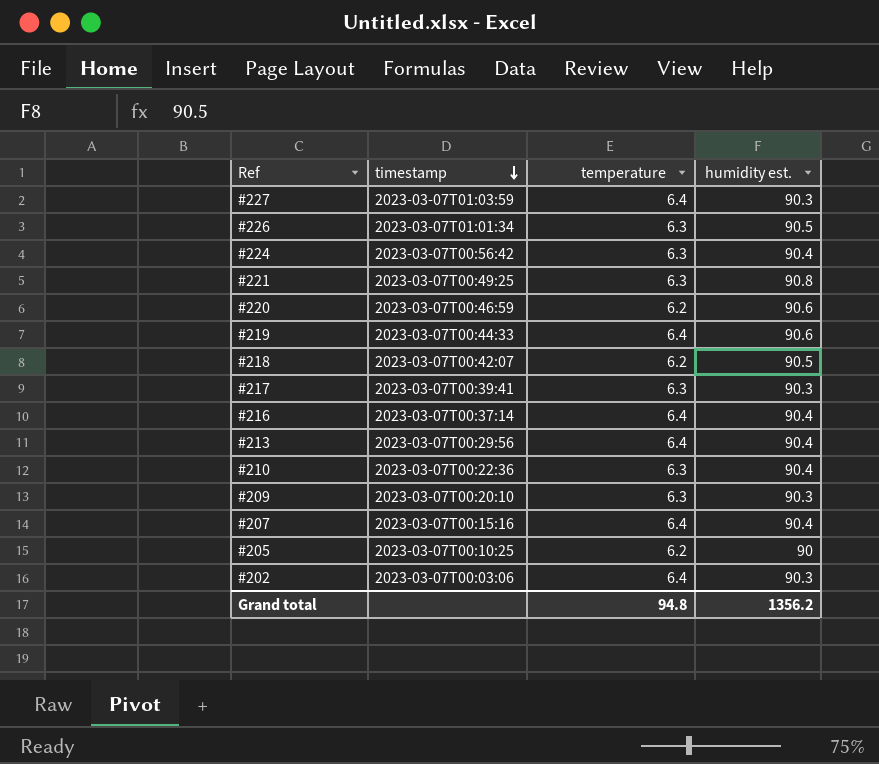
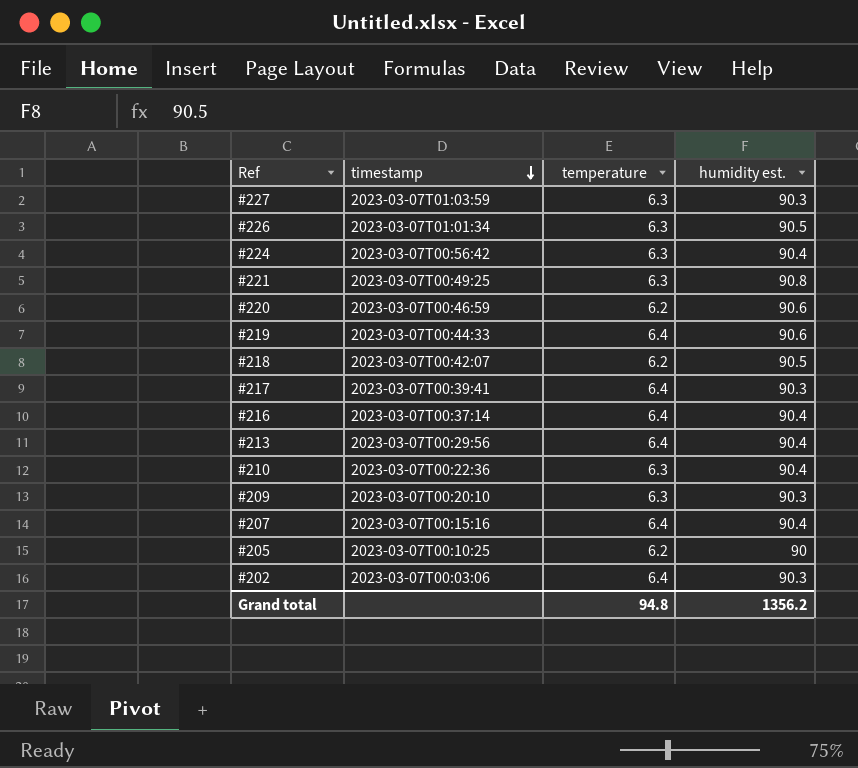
#227 | temperature: 6.4 -> 6.3
#217 | temperature: 6.3 -> 6.4

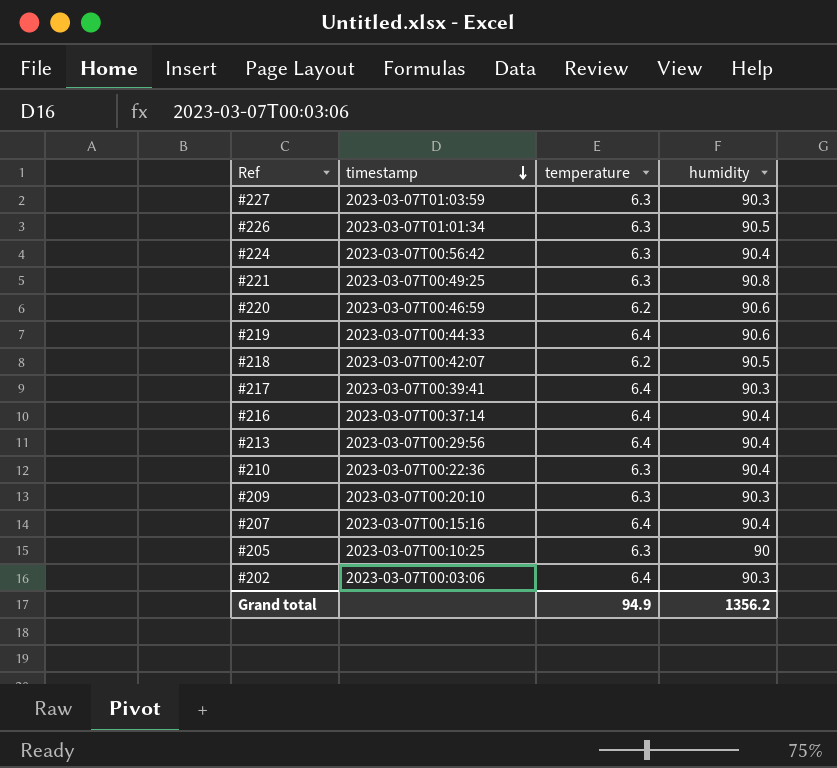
column name: humidity est. -> humidity
#205 | temperature: 6.2 -> 6.3
Grand total | temperature: 94.8 -> 94.9

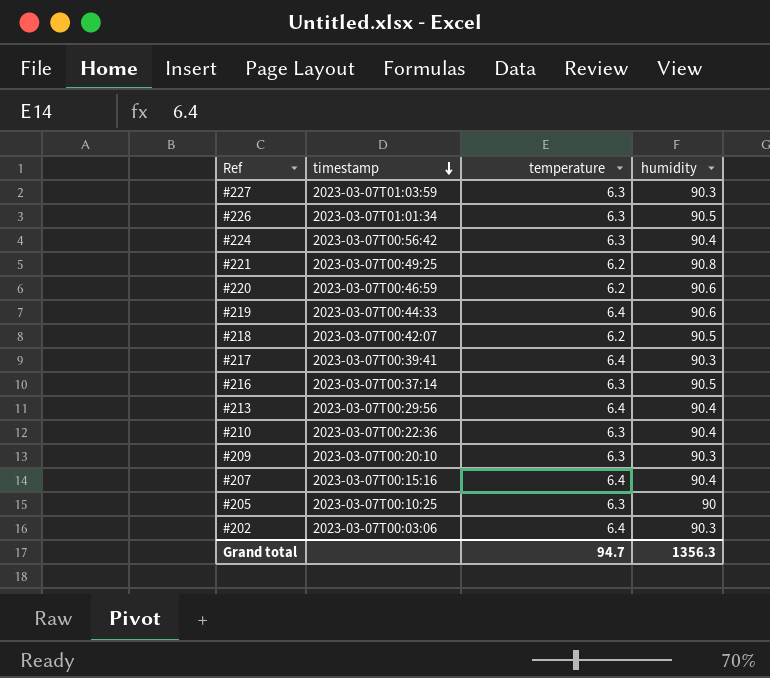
#221 | temperature: 6.3 -> 6.2
#216 | temperature: 6.4 -> 6.3
#216 | humidity: 90.4 -> 90.5
Grand total | temperature: 94.9 -> 94.7
Grand total | humidity: 1356.2 -> 1356.3

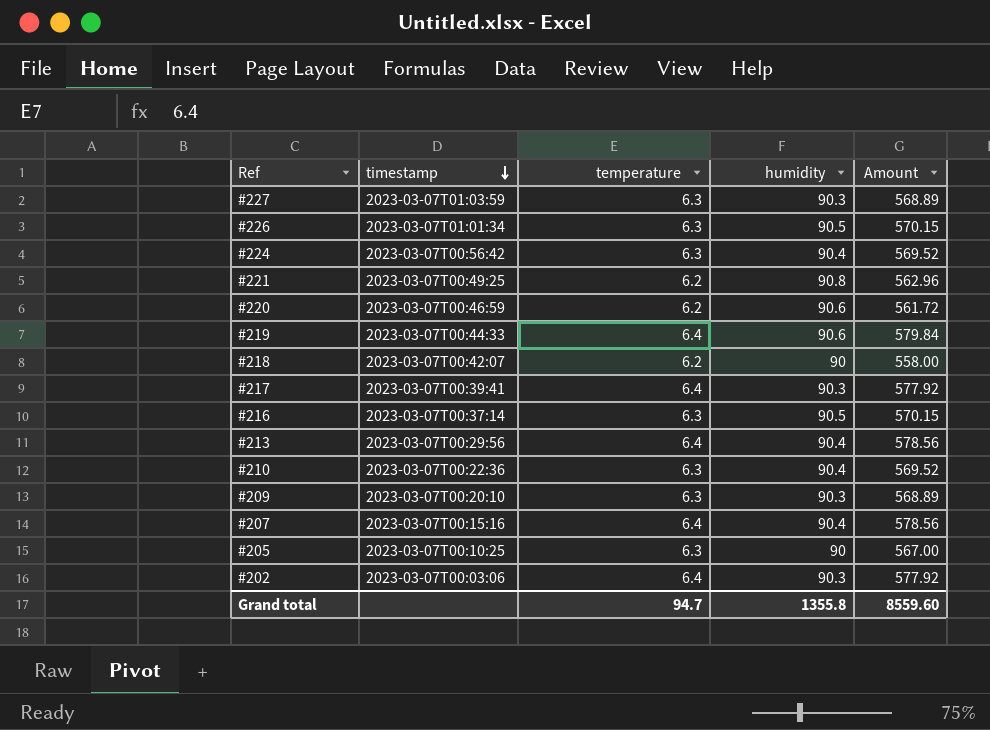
column Amount | formula: none -> [temperature] * [humidity]
#218 | humidity: 90.5 -> 90
Grand total | humidity: 1356.3 -> 1355.8

